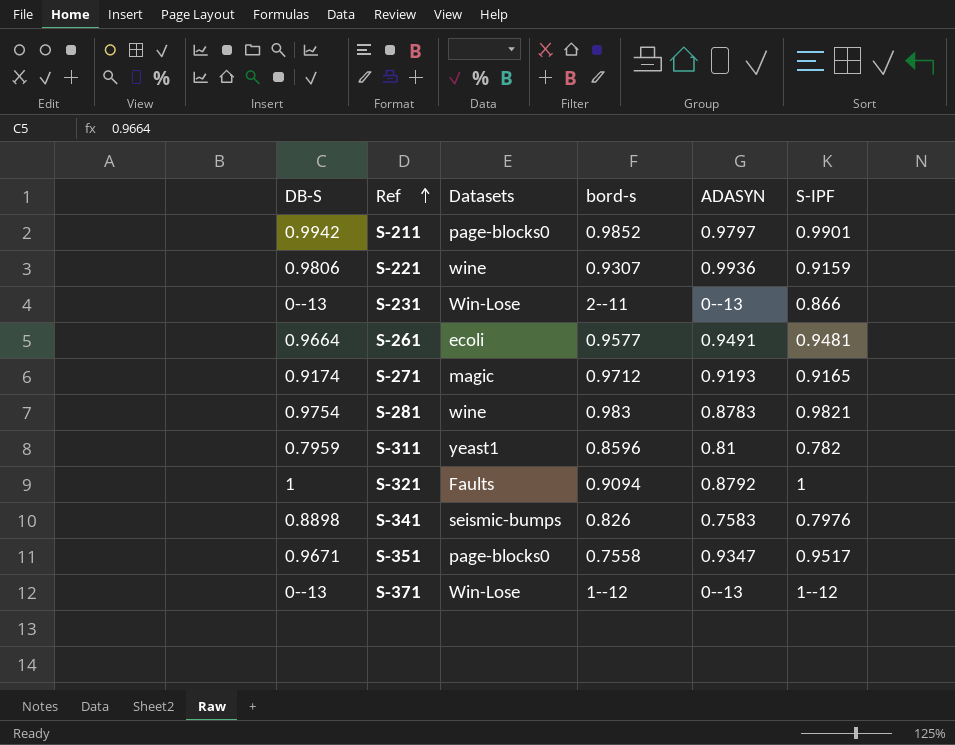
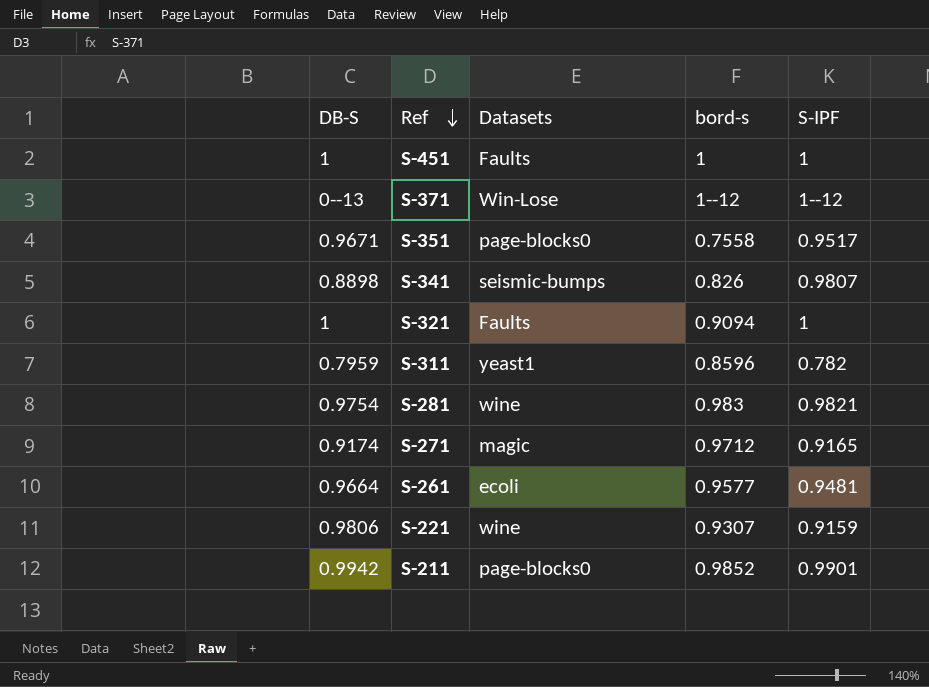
row order: Ref ascending -> Ref descending
column ADASYN | position: 5 -> none
row S-231: 0--13 | Win-Lose | 2--11 | 0--13 | 0.866 -> none
row S-451: none -> 1 | Faults | 1 | 1
S-341 | S-IPF: 0.7976 -> 0.9807

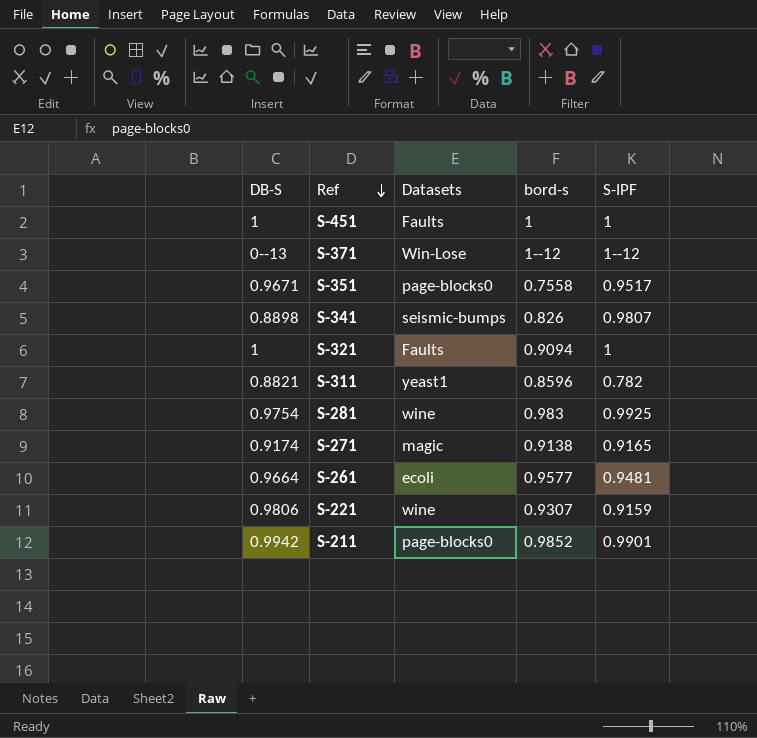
S-311 | DB-S: 0.7959 -> 0.8821
S-281 | S-IPF: 0.9821 -> 0.9925
S-271 | bord-s: 0.9712 -> 0.9138

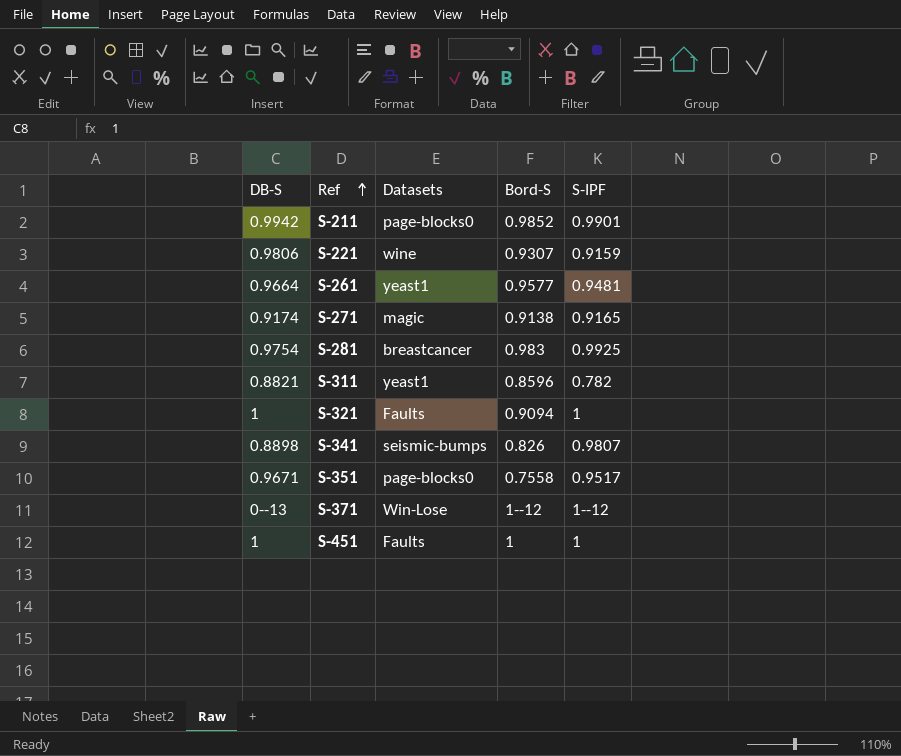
row order: Ref descending -> Ref ascending
column name: bord-s -> Bord-S
S-261 | Datasets: ecoli -> yeast1
S-281 | Datasets: wine -> breastcancer

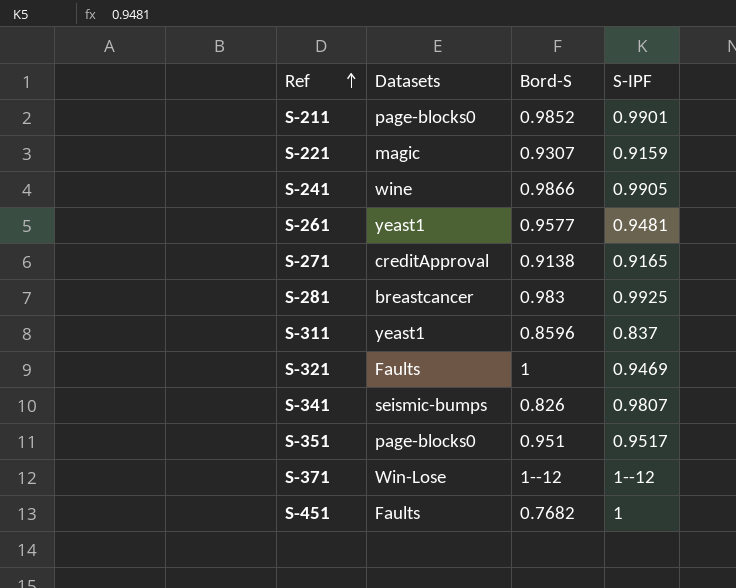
column DB-S | position: 1 -> none
S-221 | Datasets: wine -> magic
row S-241: none -> wine | 0.9866 | 0.9905
S-271 | Datasets: magic -> creditApproval
S-311 | S-IPF: 0.782 -> 0.837
S-321 | Bord-S: 0.9094 -> 1
S-321 | S-IPF: 1 -> 0.9469
S-351 | Bord-S: 0.7558 -> 0.951
S-451 | Bord-S: 1 -> 0.7682

